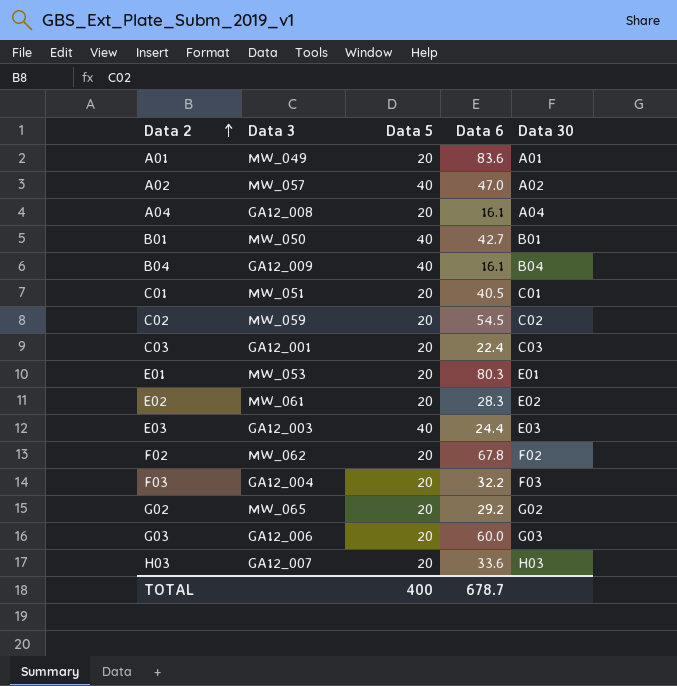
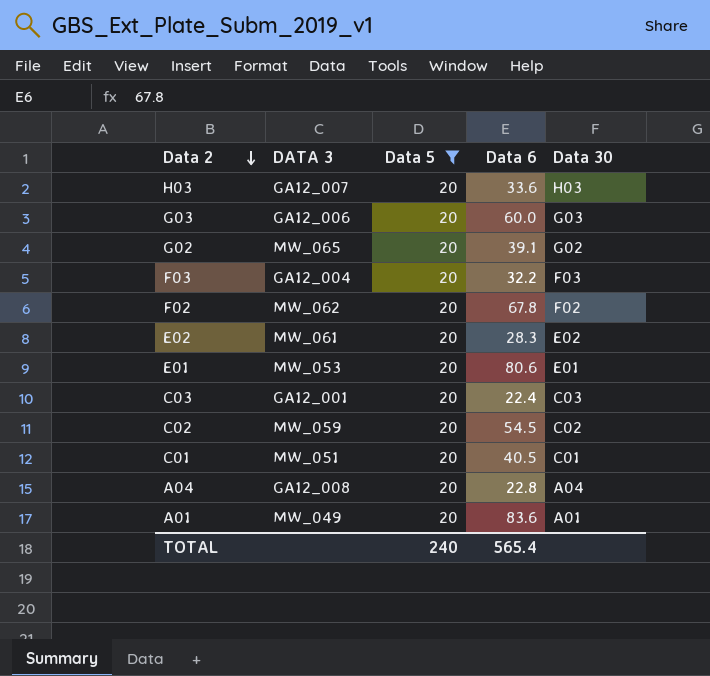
filter: none -> Data 5 = 20
row order: Data 2 ascending -> Data 2 descending
column name: Data 3 -> DATA 3
G02 | Data 6: 29.2 -> 39.1
E01 | Data 6: 80.3 -> 80.6
A04 | Data 6: 16.1 -> 22.8
TOTAL | Data 5: 400 -> 240
TOTAL | Data 6: 678.7 -> 565.4

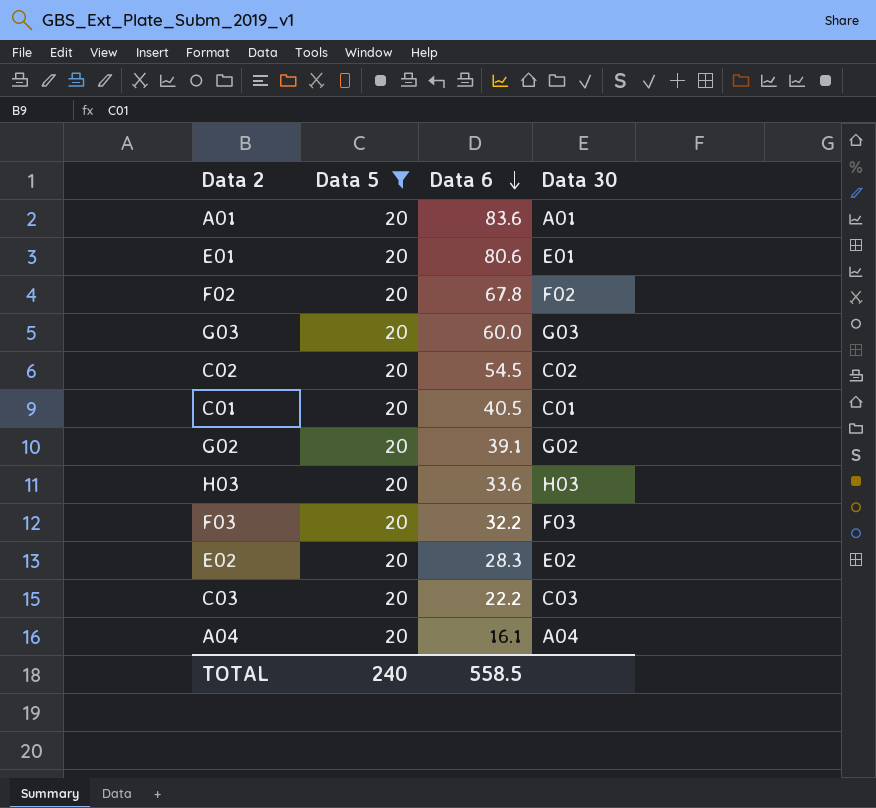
row order: Data 2 descending -> Data 6 descending
column DATA 3 | position: 2 -> none
C03 | Data 6: 22.4 -> 22.2
A04 | Data 6: 22.8 -> 16.1
TOTAL | Data 6: 565.4 -> 558.5

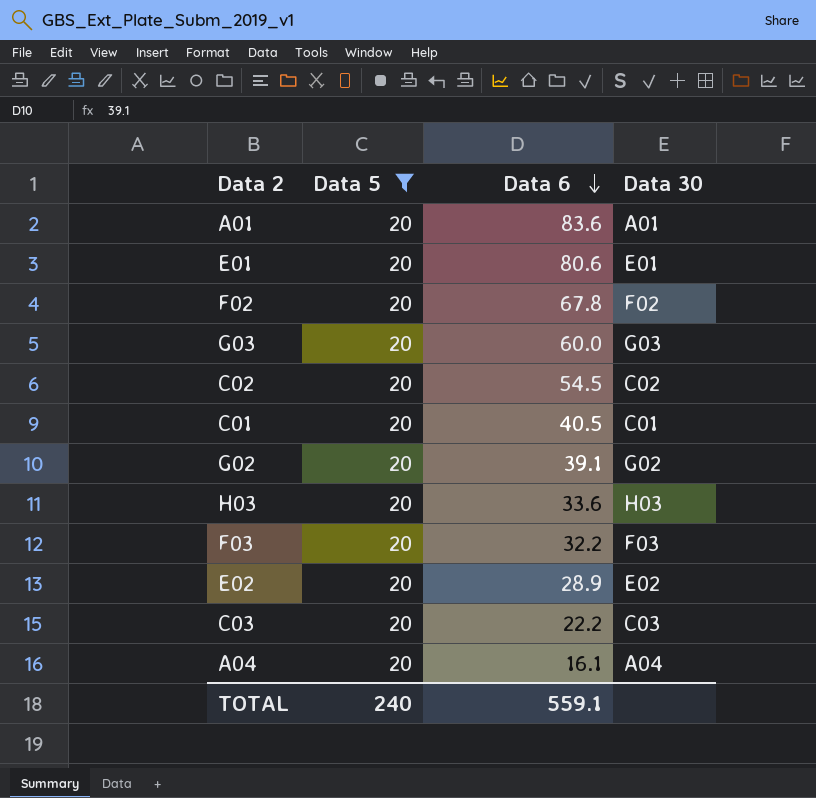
E02 | Data 6: 28.3 -> 28.9
TOTAL | Data 6: 558.5 -> 559.1

